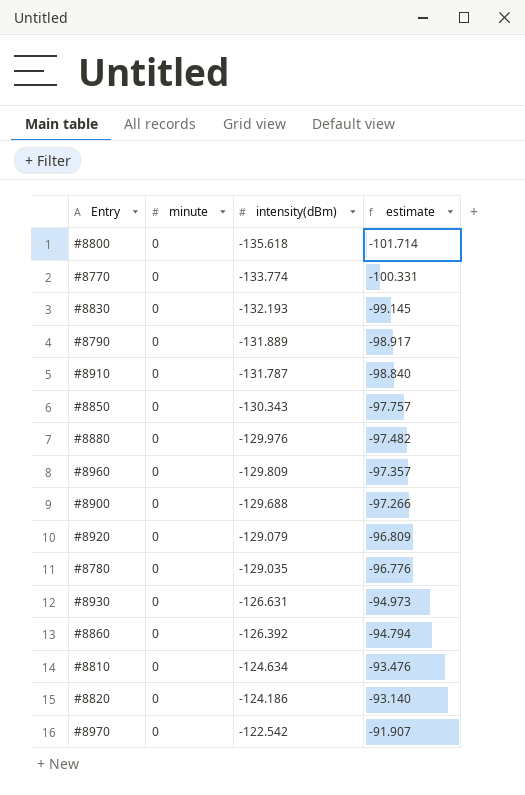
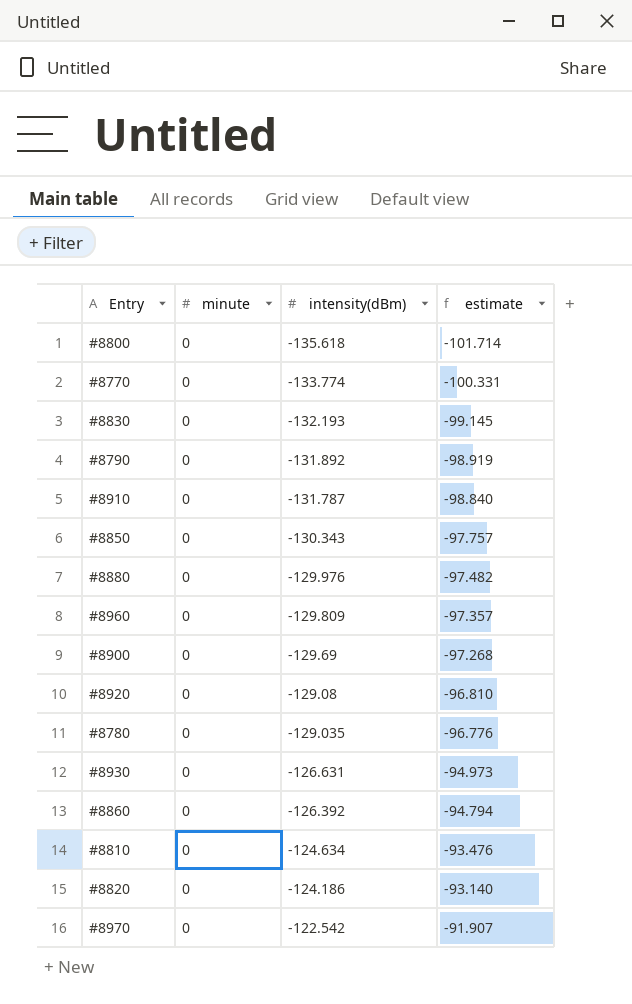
#8790 | intensity(dBm): -131.889 -> -131.892
#8790 | estimate: -98.917 -> -98.919
#8900 | intensity(dBm): -129.688 -> -129.69
#8900 | estimate: -97.266 -> -97.268
#8920 | intensity(dBm): -129.079 -> -129.08
#8920 | estimate: -96.809 -> -96.810

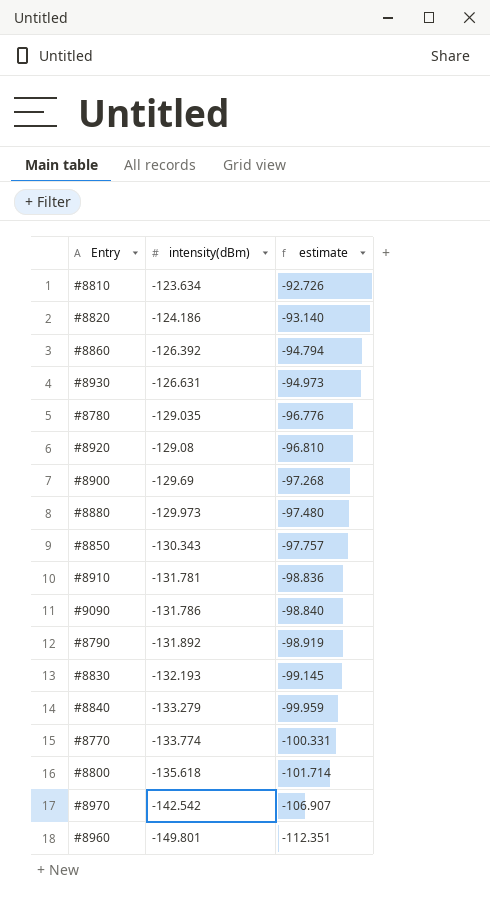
row order: intensity(dBm) ascending -> intensity(dBm) descending
column minute | position: 2 -> none
#8810 | intensity(dBm): -124.634 -> -123.634
#8810 | estimate: -93.476 -> -92.726
#8880 | intensity(dBm): -129.976 -> -129.973
#8880 | estimate: -97.482 -> -97.480
#8910 | intensity(dBm): -131.787 -> -131.781
#8910 | estimate: -98.840 -> -98.836
row #9090: none -> -131.786 | -98.840
row #8840: none -> -133.279 | -99.959
#8970 | intensity(dBm): -122.542 -> -142.542
#8970 | estimate: -91.907 -> -106.907
#8960 | intensity(dBm): -129.809 -> -149.801
#8960 | estimate: -97.357 -> -112.351

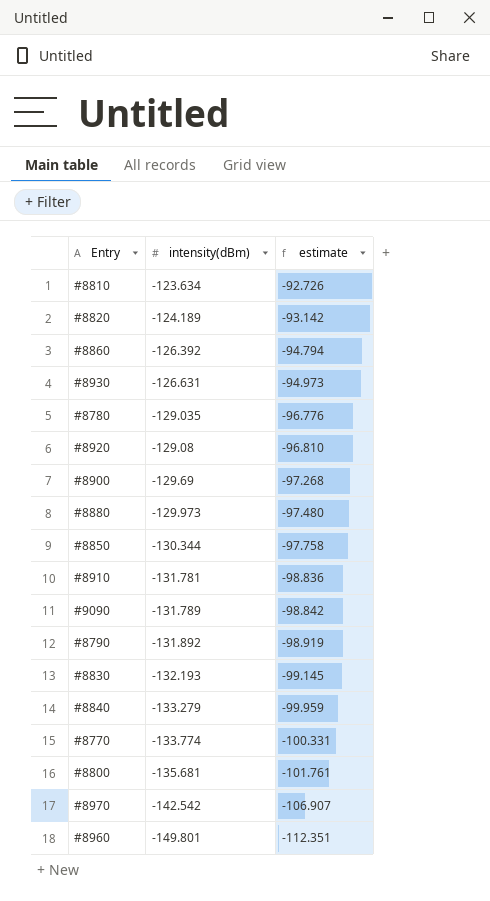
#8820 | intensity(dBm): -124.186 -> -124.189
#8820 | estimate: -93.140 -> -93.142
#8850 | intensity(dBm): -130.343 -> -130.344
#8850 | estimate: -97.757 -> -97.758
#9090 | intensity(dBm): -131.786 -> -131.789
#9090 | estimate: -98.840 -> -98.842
#8800 | intensity(dBm): -135.618 -> -135.681
#8800 | estimate: -101.714 -> -101.761

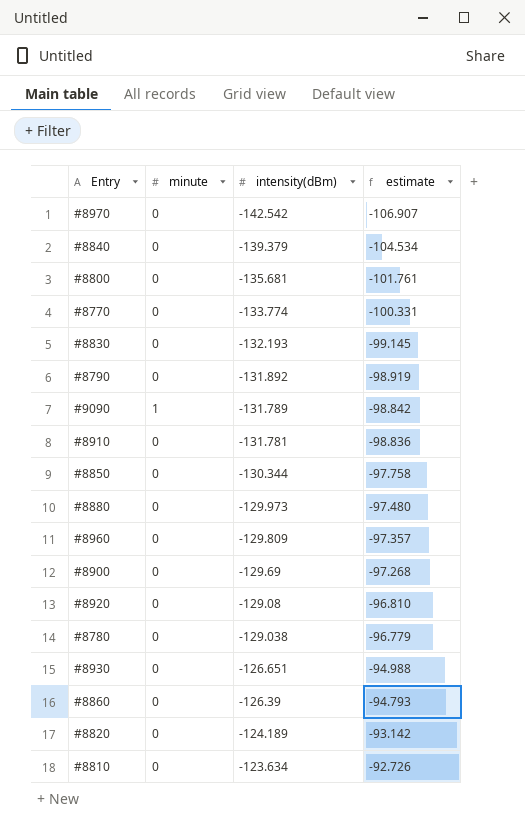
row order: intensity(dBm) descending -> intensity(dBm) ascending
column minute | position: none -> 2
#8840 | intensity(dBm): -133.279 -> -139.379
#8840 | estimate: -99.959 -> -104.534
#8960 | intensity(dBm): -149.801 -> -129.809
#8960 | estimate: -112.351 -> -97.357
#8780 | intensity(dBm): -129.035 -> -129.038
#8780 | estimate: -96.776 -> -96.779
#8930 | intensity(dBm): -126.631 -> -126.651
#8930 | estimate: -94.973 -> -94.988
#8860 | intensity(dBm): -126.392 -> -126.39
#8860 | estimate: -94.794 -> -94.793

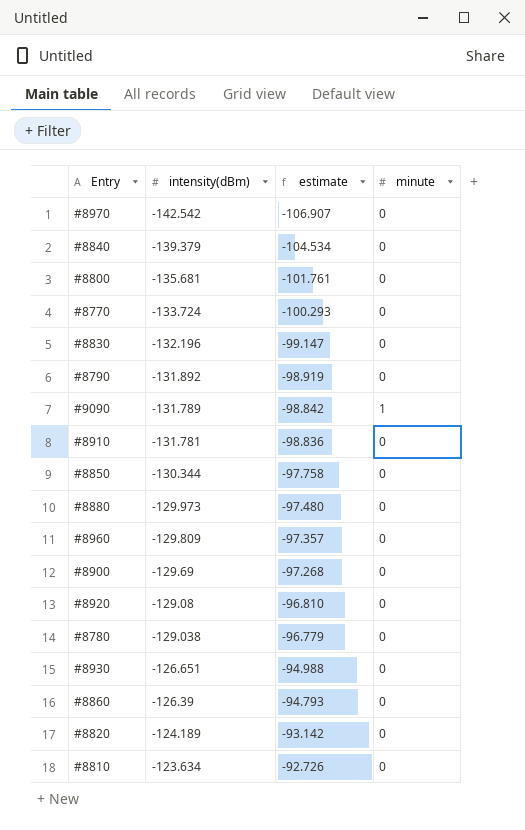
column minute | position: 2 -> 4
#8770 | intensity(dBm): -133.774 -> -133.724
#8770 | estimate: -100.331 -> -100.293
#8830 | intensity(dBm): -132.193 -> -132.196
#8830 | estimate: -99.145 -> -99.147

